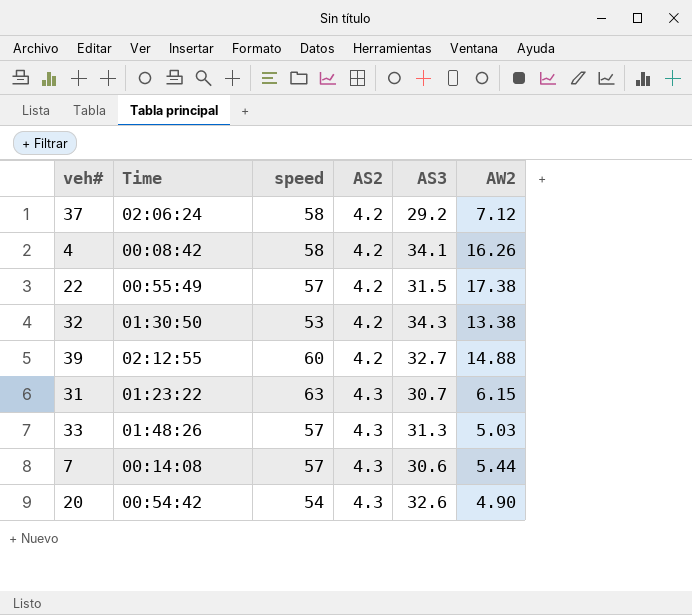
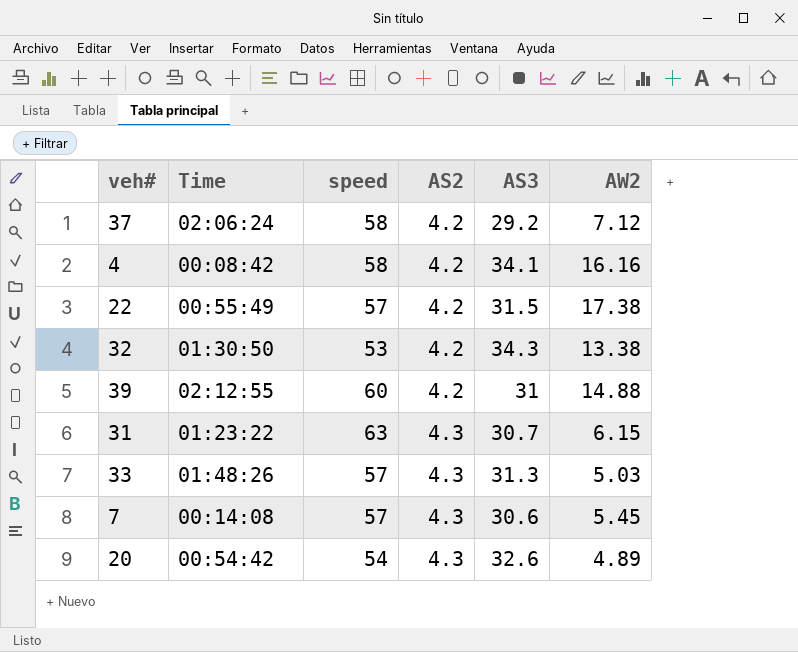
4 | AW2: 16.26 -> 16.16
39 | AS3: 32.7 -> 31
7 | AW2: 5.44 -> 5.45
20 | AW2: 4.90 -> 4.89

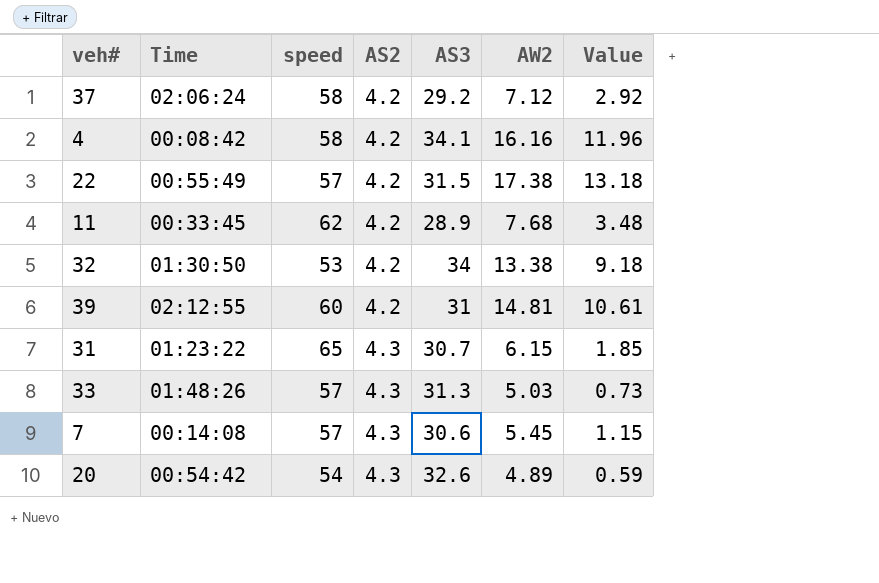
column Value | formula: none -> [AW2] - [AS2]
row 11: none -> 00:33:45 | 62 | 4.2 | 28.9 | 7.68 | 3.48
32 | AS3: 34.3 -> 34
39 | AW2: 14.88 -> 14.81
31 | speed: 63 -> 65

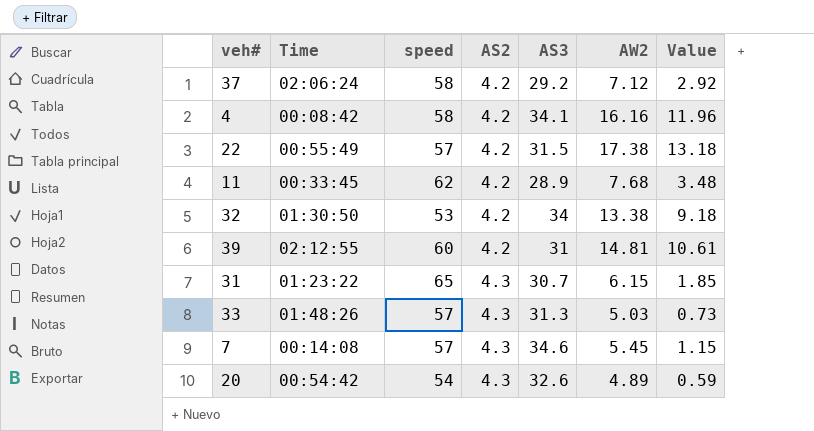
7 | AS3: 30.6 -> 34.6

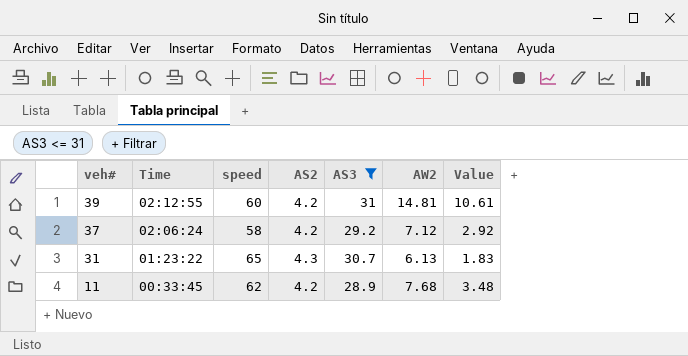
filter: none -> AS3 <= 31
row order: AS2 ascending -> veh# descending
31 | AW2: 6.15 -> 6.13
31 | Value: 1.85 -> 1.83

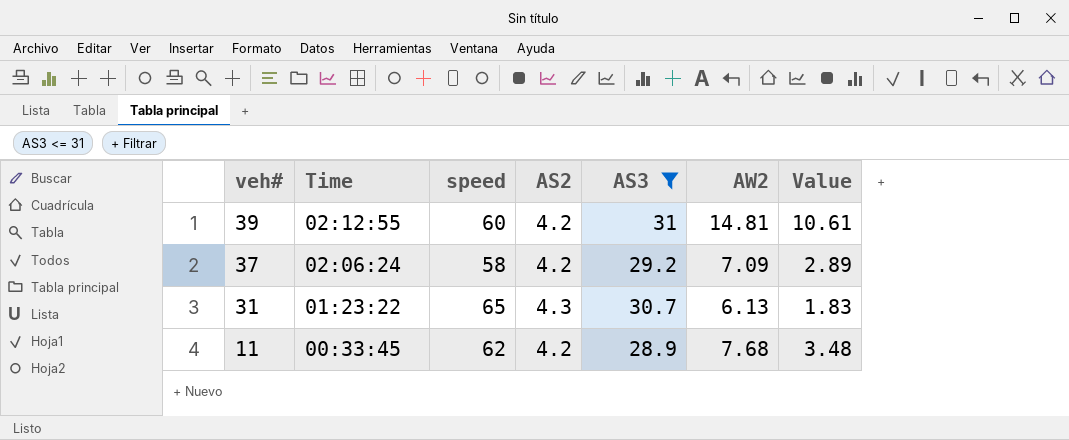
37 | AW2: 7.12 -> 7.09
37 | Value: 2.92 -> 2.89

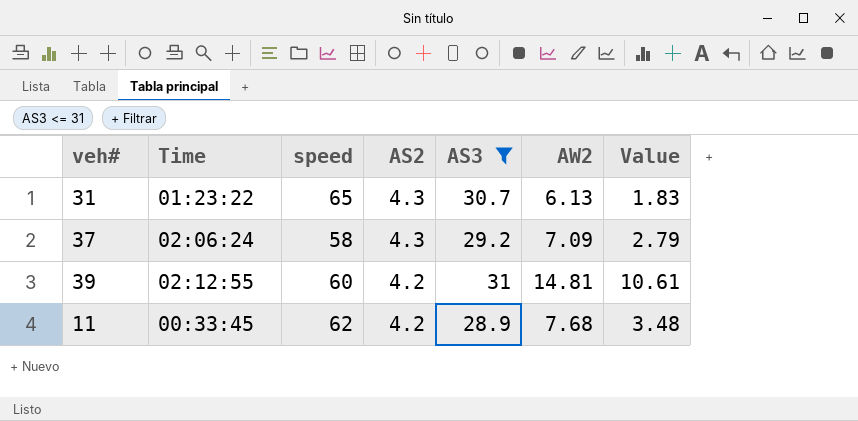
row order: veh# descending -> AS2 descending
37 | AS2: 4.2 -> 4.3
37 | Value: 2.89 -> 2.79

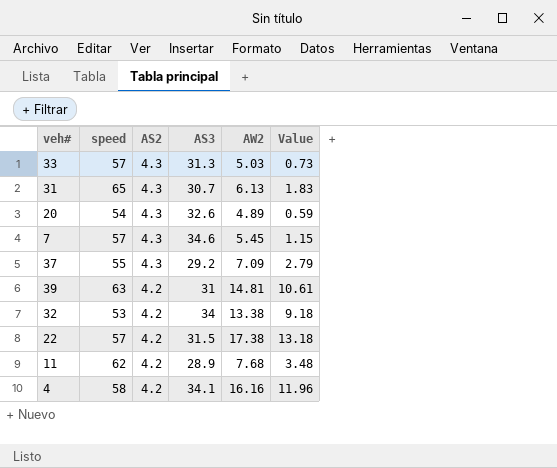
filter: AS3 <= 31 -> none
column Time | position: 2 -> none
37 | speed: 58 -> 55
39 | speed: 60 -> 63

